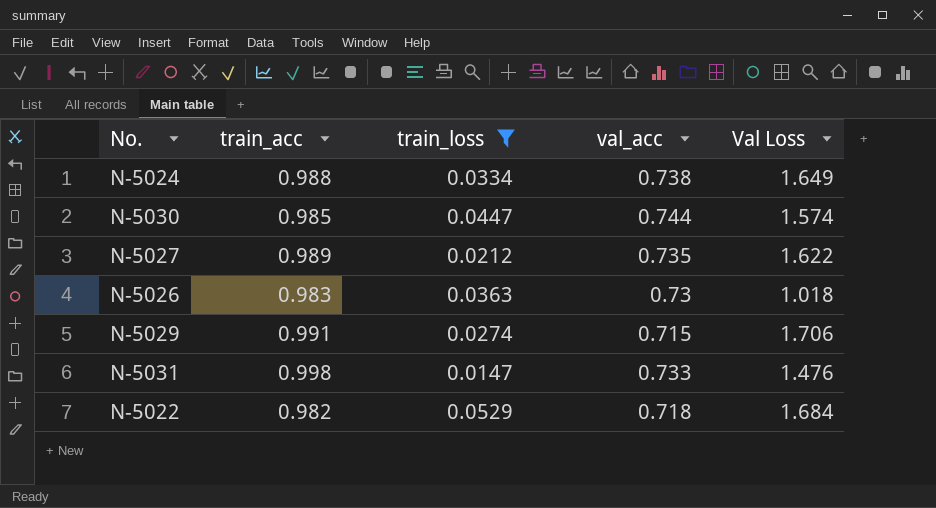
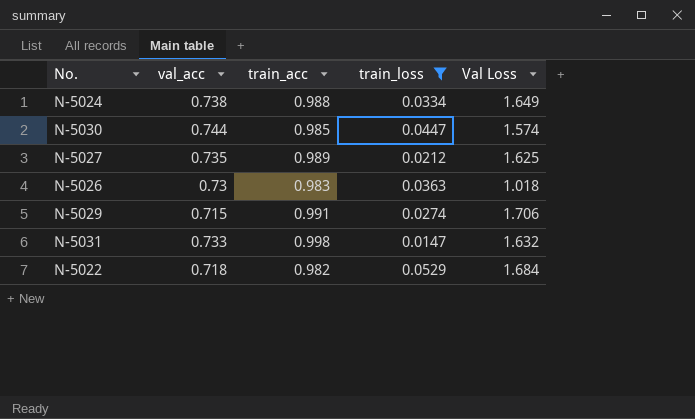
column val_acc | position: 4 -> 2
N-5027 | Val Loss: 1.622 -> 1.625
N-5031 | Val Loss: 1.476 -> 1.632

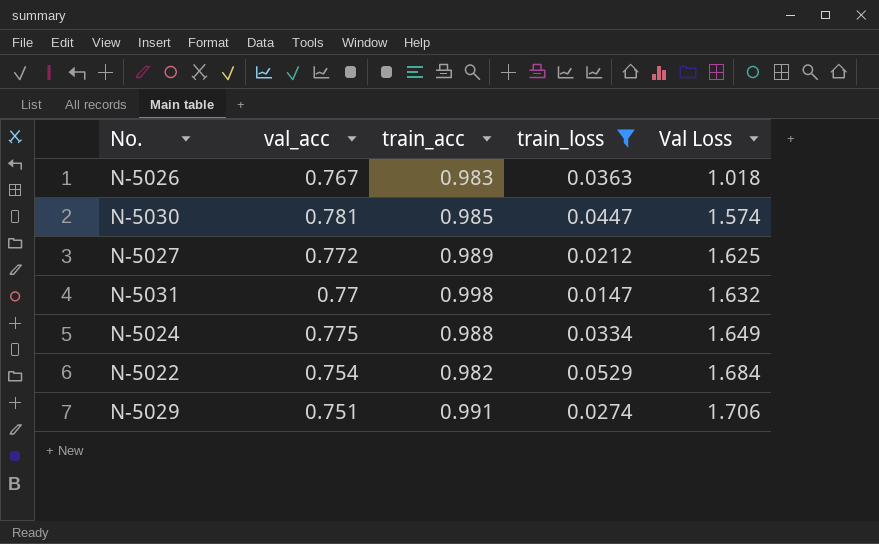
row order: none -> Val Loss ascending
N-5026 | val_acc: 0.73 -> 0.767
N-5030 | val_acc: 0.744 -> 0.781
N-5027 | val_acc: 0.735 -> 0.772
N-5031 | val_acc: 0.733 -> 0.77
N-5024 | val_acc: 0.738 -> 0.775
N-5022 | val_acc: 0.718 -> 0.754
N-5029 | val_acc: 0.715 -> 0.751

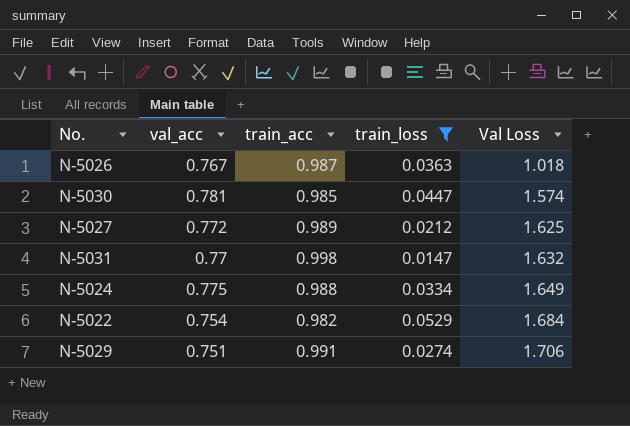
N-5026 | train_acc: 0.983 -> 0.987

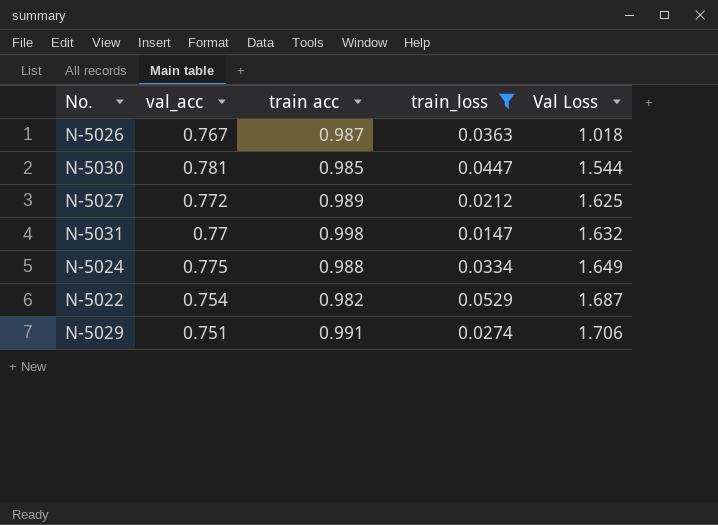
column name: train_acc -> train acc
N-5030 | Val Loss: 1.574 -> 1.544
N-5022 | Val Loss: 1.684 -> 1.687

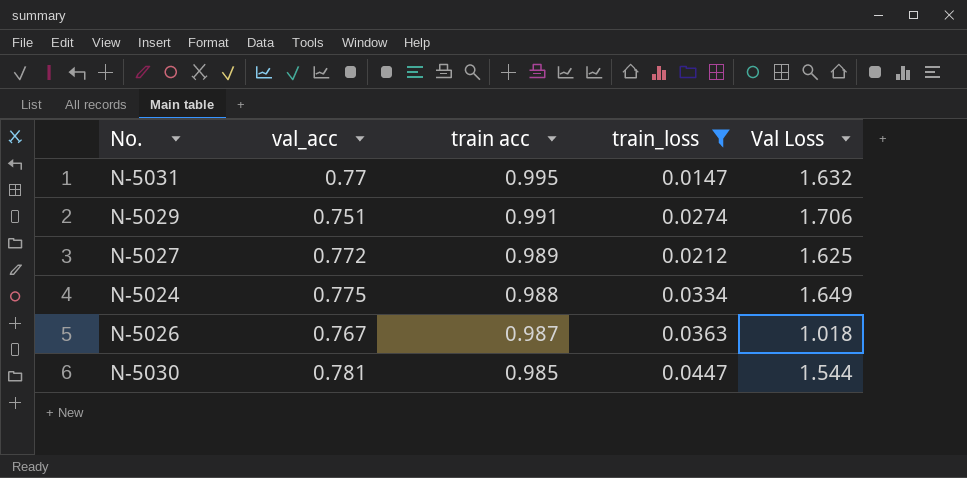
row order: Val Loss ascending -> train acc descending
row N-5022: 0.754 | 0.982 | 0.0529 | 1.687 -> none
N-5031 | train acc: 0.998 -> 0.995

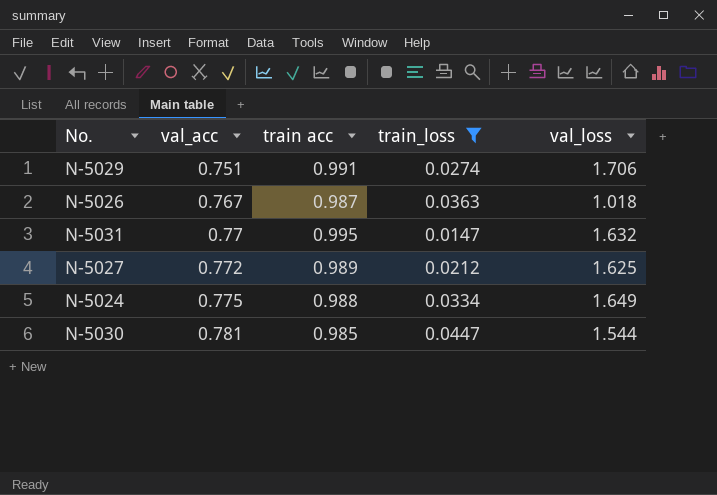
row order: train acc descending -> val_acc ascending
column name: Val Loss -> val_loss

